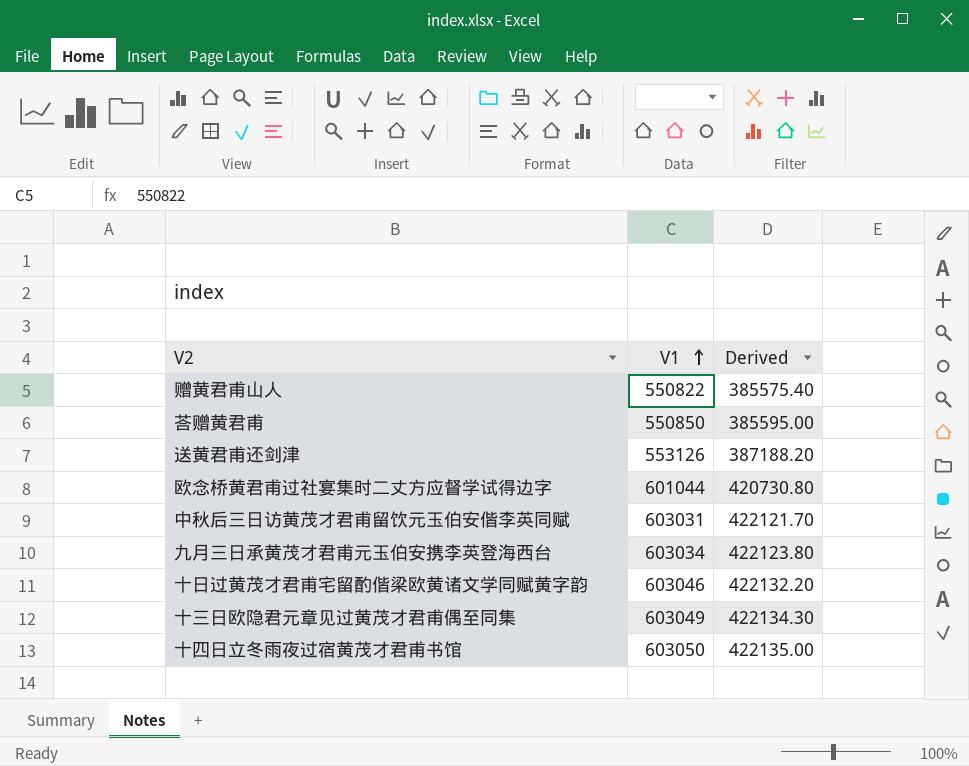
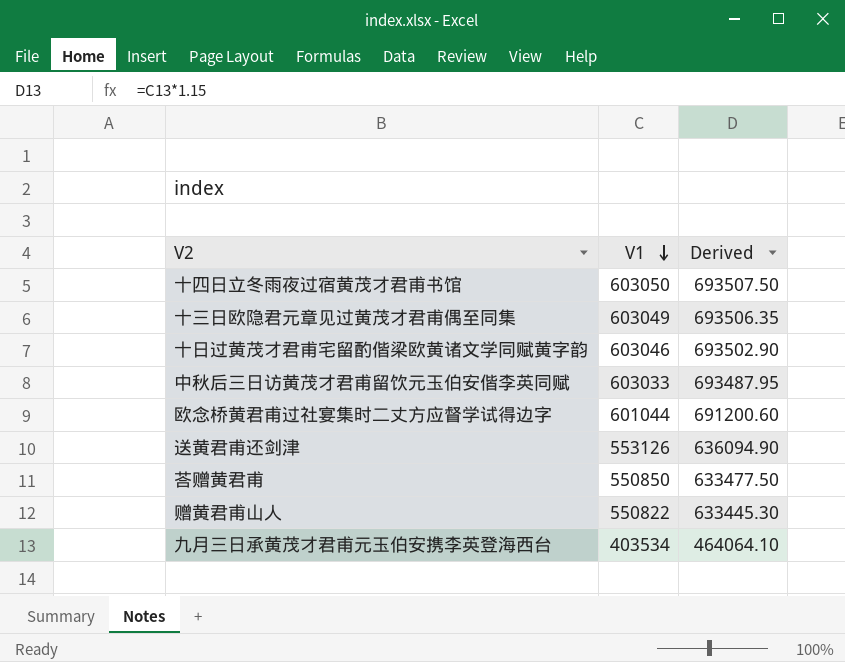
row order: V1 ascending -> V1 descending
column Derived | formula: [V1] * 0.7 -> [V1] * 1.15
中秋后三日访黄茂才君甫留饮元玉伯安偕李英同赋 | V1: 603031 -> 603033
九月三日承黄茂才君甫元玉伯安携李英登海西台 | V1: 603034 -> 403534

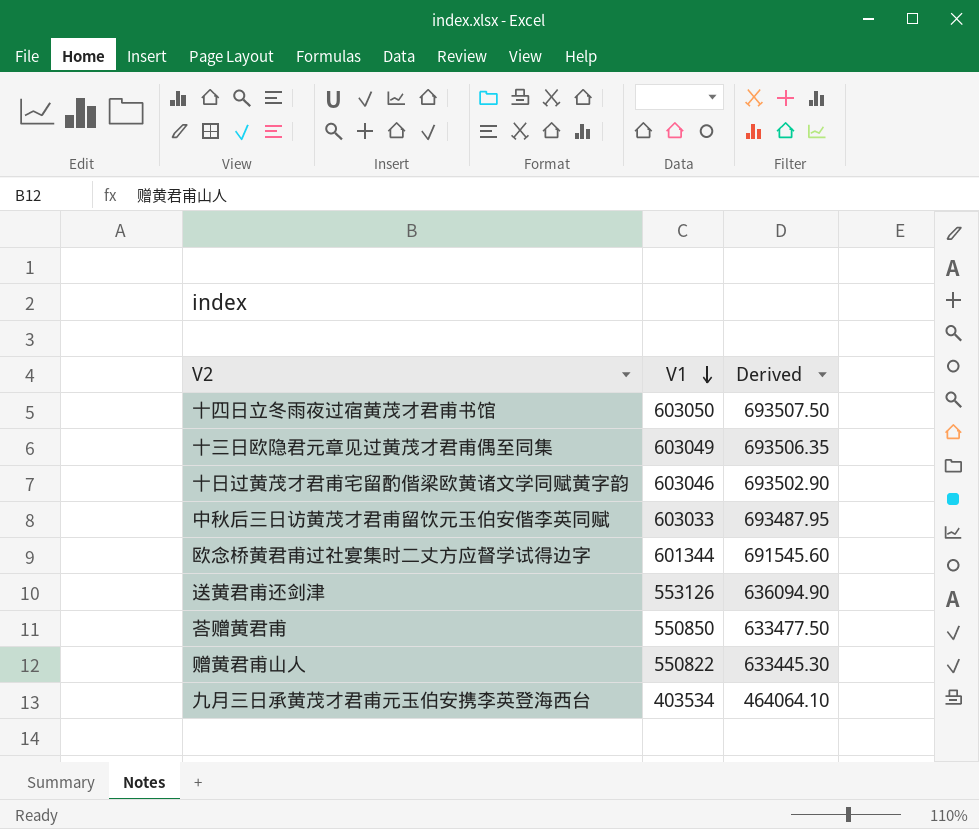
欧念桥黄君甫过社宴集时二丈方应督学试得边字 | V1: 601044 -> 601344
欧念桥黄君甫过社宴集时二丈方应督学试得边字 | Derived: 691200.60 -> 691545.60

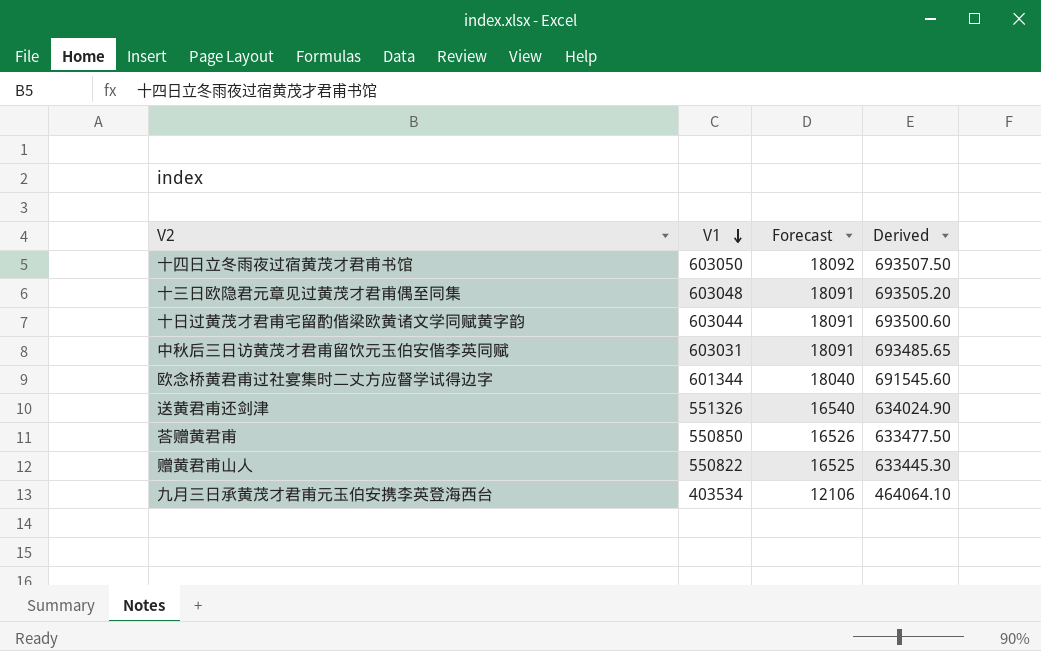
column Forecast | formula: none -> [V1] * 0.03
十三日欧隐君元章见过黄茂才君甫偶至同集 | V1: 603049 -> 603048
十三日欧隐君元章见过黄茂才君甫偶至同集 | Derived: 693506.35 -> 693505.20
十日过黄茂才君甫宅留酌偕梁欧黄诸文学同赋黄字韵 | V1: 603046 -> 603044
十日过黄茂才君甫宅留酌偕梁欧黄诸文学同赋黄字韵 | Derived: 693502.90 -> 693500.60
中秋后三日访黄茂才君甫留饮元玉伯安偕李英同赋 | V1: 603033 -> 603031
中秋后三日访黄茂才君甫留饮元玉伯安偕李英同赋 | Derived: 693487.95 -> 693485.65
送黄君甫还剑津 | V1: 553126 -> 551326
送黄君甫还剑津 | Derived: 636094.90 -> 634024.90

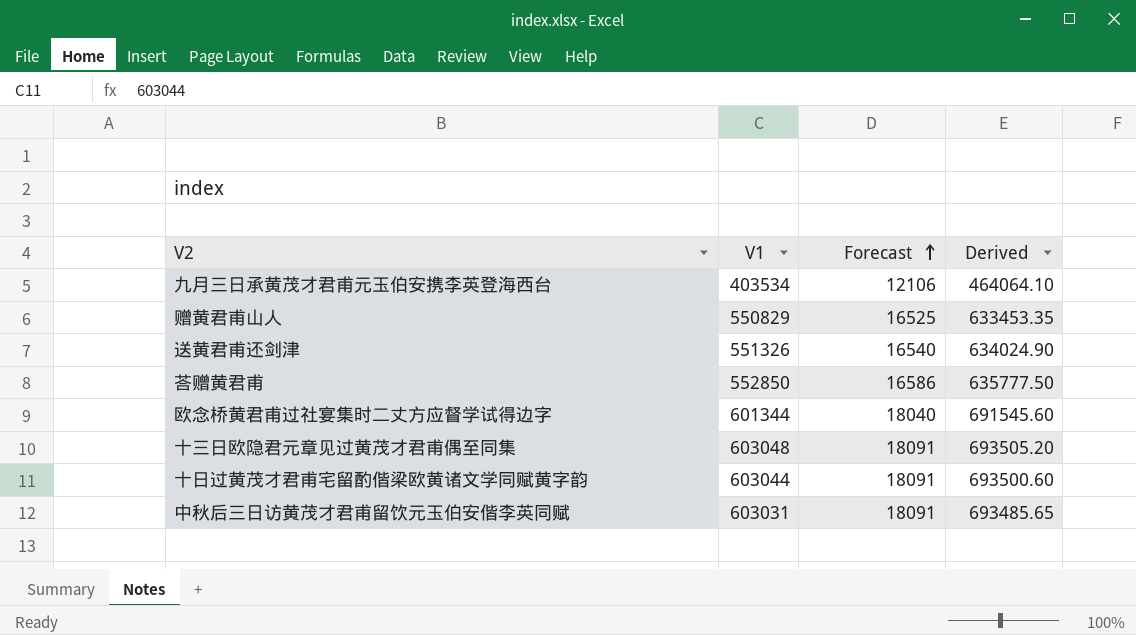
row order: V1 descending -> Forecast ascending
row 十四日立冬雨夜过宿黄茂才君甫书馆: 603050 | 18092 | 693507.50 -> none
赠黄君甫山人 | V1: 550822 -> 550829
赠黄君甫山人 | Derived: 633445.30 -> 633453.35
荅赠黄君甫 | V1: 550850 -> 552850
荅赠黄君甫 | Forecast: 16526 -> 16586
荅赠黄君甫 | Derived: 633477.50 -> 635777.50

